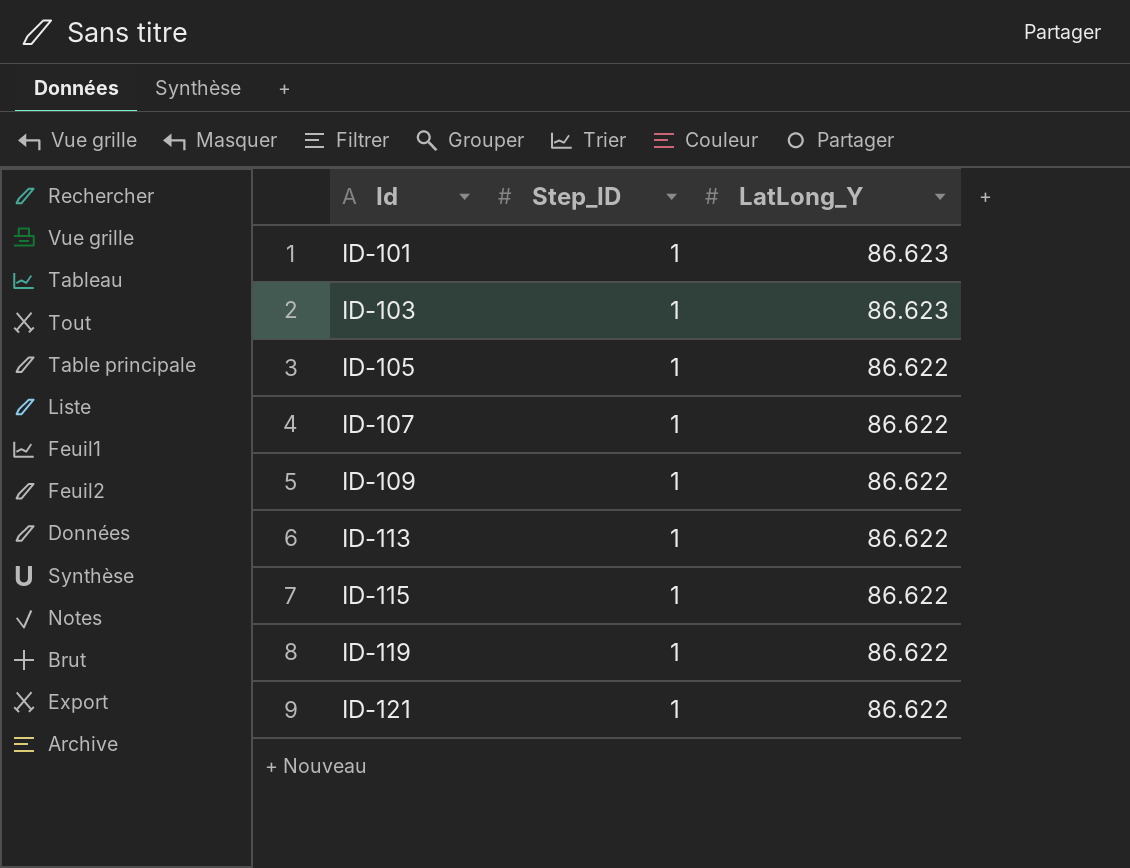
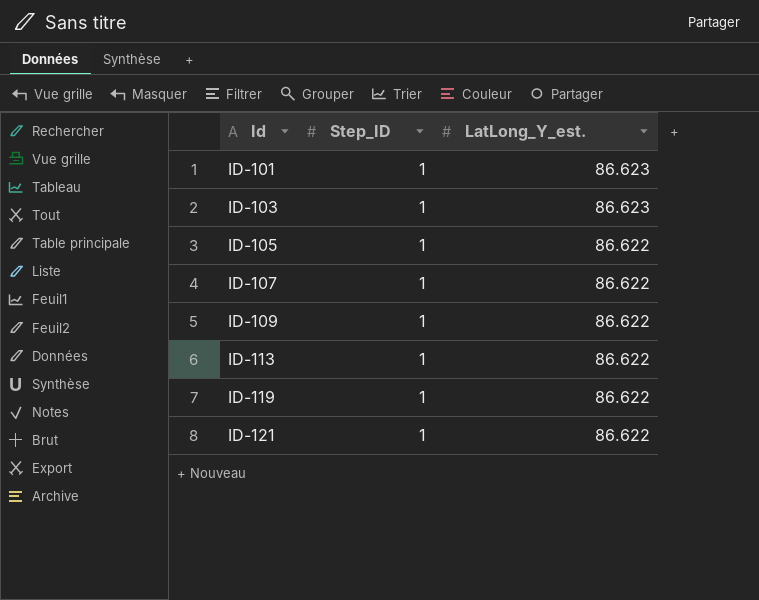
column name: LatLong_Y -> LatLong_Y_est.
row ID-115: 1 | 86.622 -> none

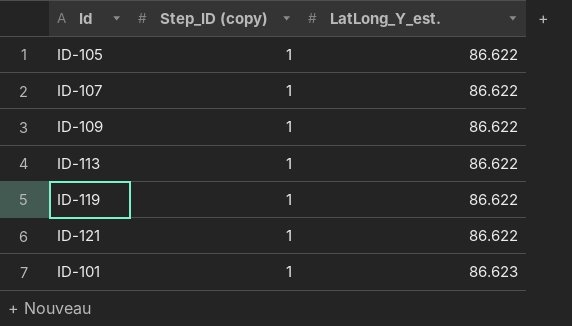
row order: Id ascending -> LatLong_Y_est. ascending
column name: Step_ID -> Step_ID (copy)
row ID-103: 1 | 86.623 -> none

